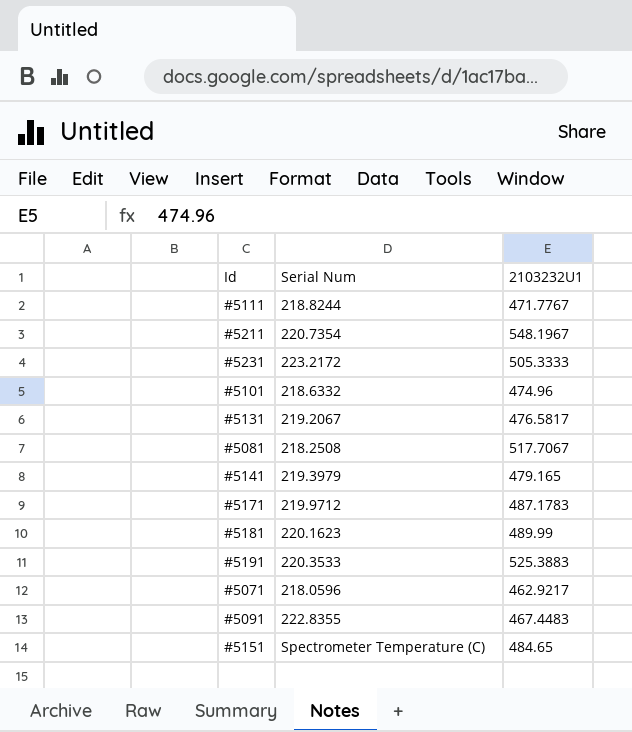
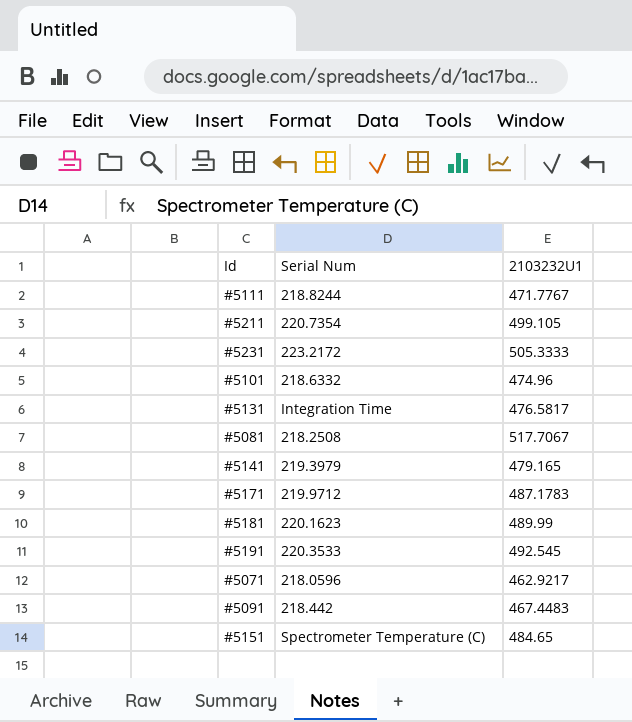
#5211 | 2103232U1: 548.1967 -> 499.105
#5131 | Serial Num: 219.2067 -> Integration Time
#5191 | 2103232U1: 525.3883 -> 492.545
#5091 | Serial Num: 222.8355 -> 218.442

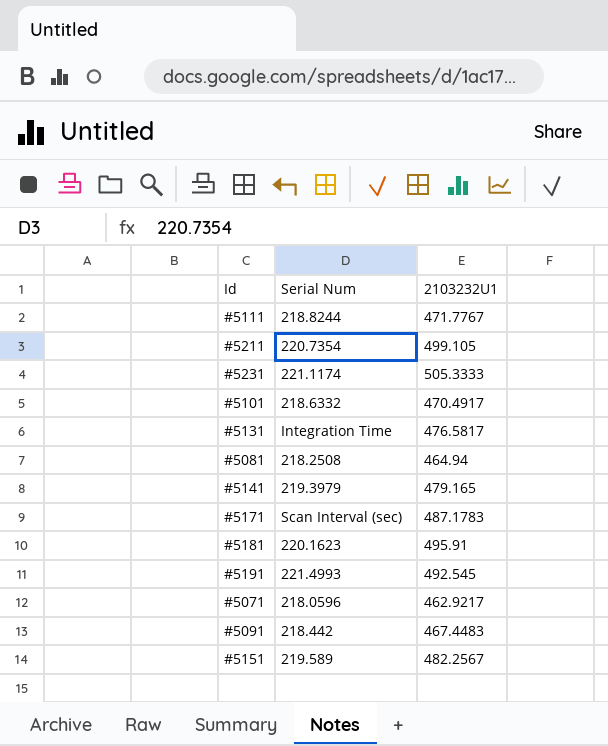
#5231 | Serial Num: 223.2172 -> 221.1174
#5101 | 2103232U1: 474.96 -> 470.4917
#5081 | 2103232U1: 517.7067 -> 464.94
#5171 | Serial Num: 219.9712 -> Scan Interval (sec)
#5181 | 2103232U1: 489.99 -> 495.91
#5191 | Serial Num: 220.3533 -> 221.4993
#5151 | Serial Num: Spectrometer Temperature (C) -> 219.589
#5151 | 2103232U1: 484.65 -> 482.2567

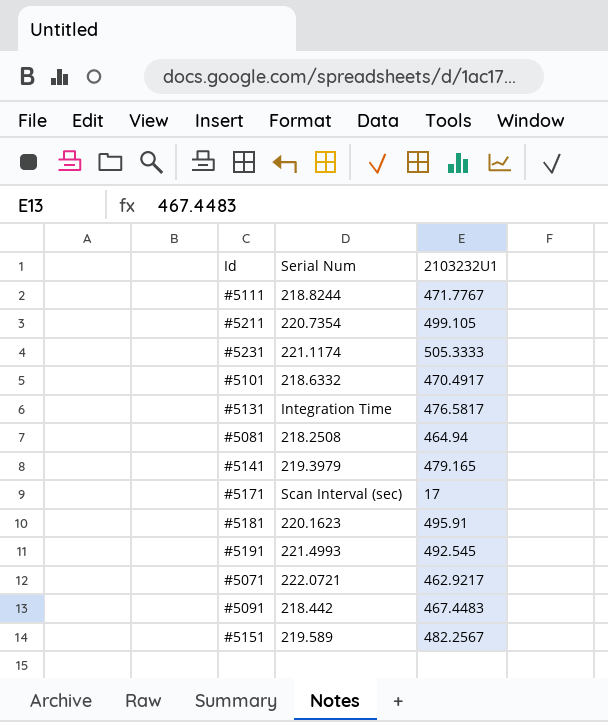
#5171 | 2103232U1: 487.1783 -> 17
#5071 | Serial Num: 218.0596 -> 222.0721

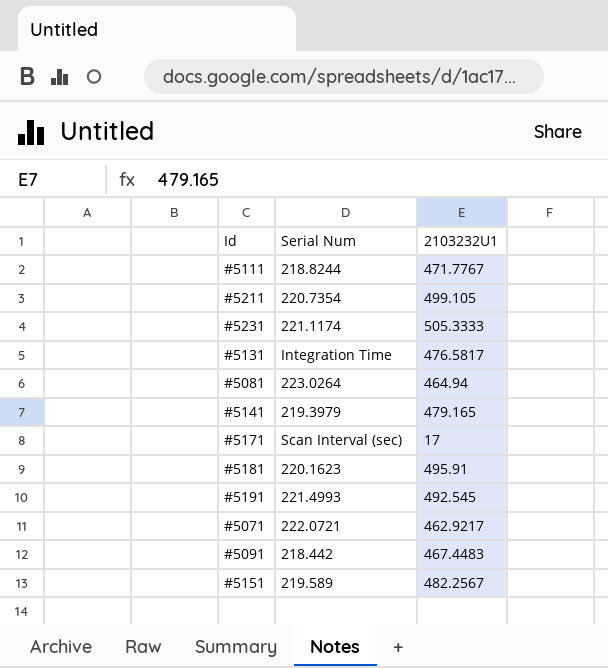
row #5101: 218.6332 | 470.4917 -> none
#5081 | Serial Num: 218.2508 -> 223.0264

